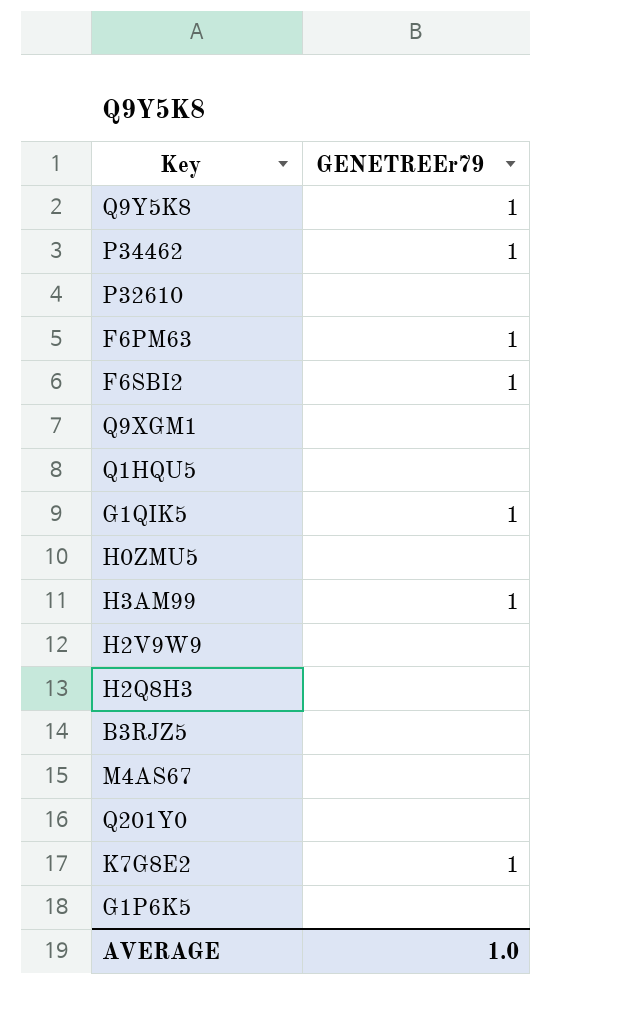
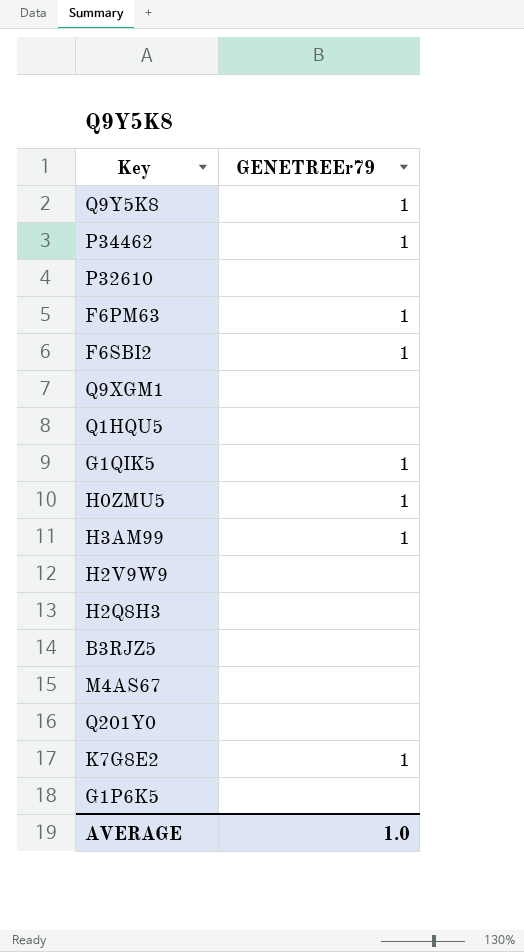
H0ZMU5 | GENETREEr79: none -> 1

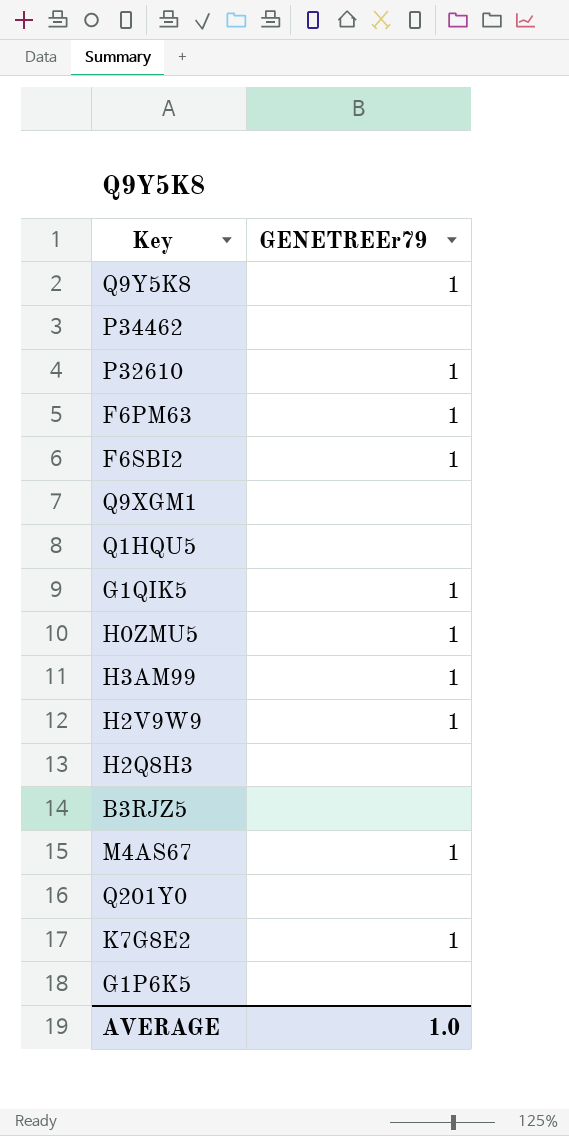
P34462 | GENETREEr79: 1 -> none
P32610 | GENETREEr79: none -> 1
H2V9W9 | GENETREEr79: none -> 1
M4AS67 | GENETREEr79: none -> 1

